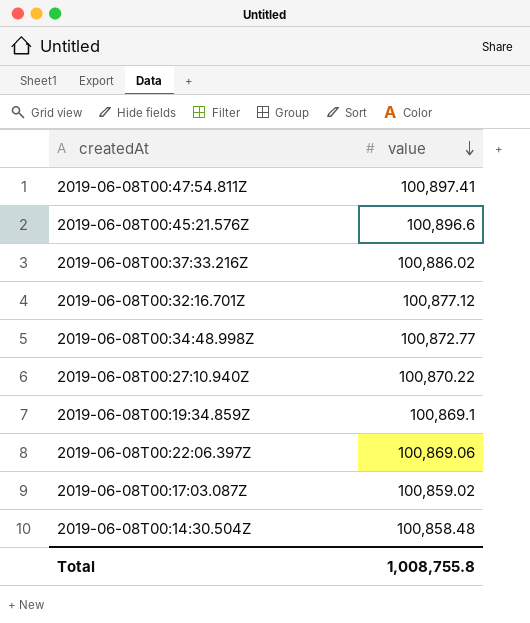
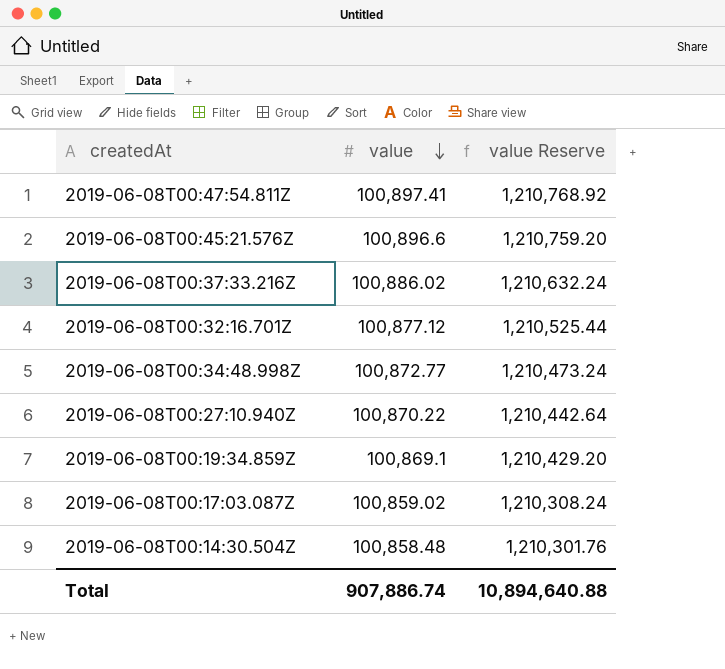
column value Reserve | formula: none -> [value] * 12
row 2019-06-08T00:22:06.397Z: 100,869.06 -> none
Total | value: 1,008,755.8 -> 907,886.74

